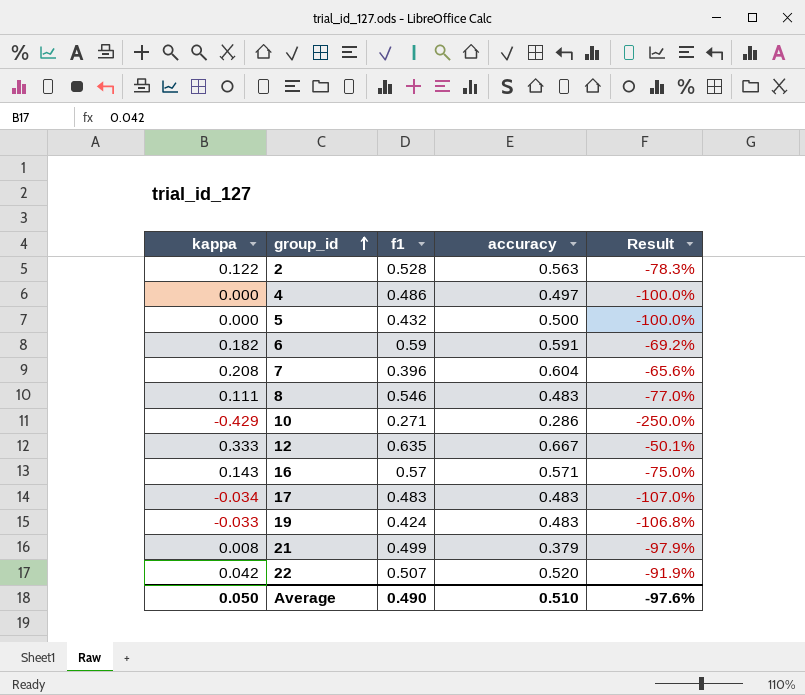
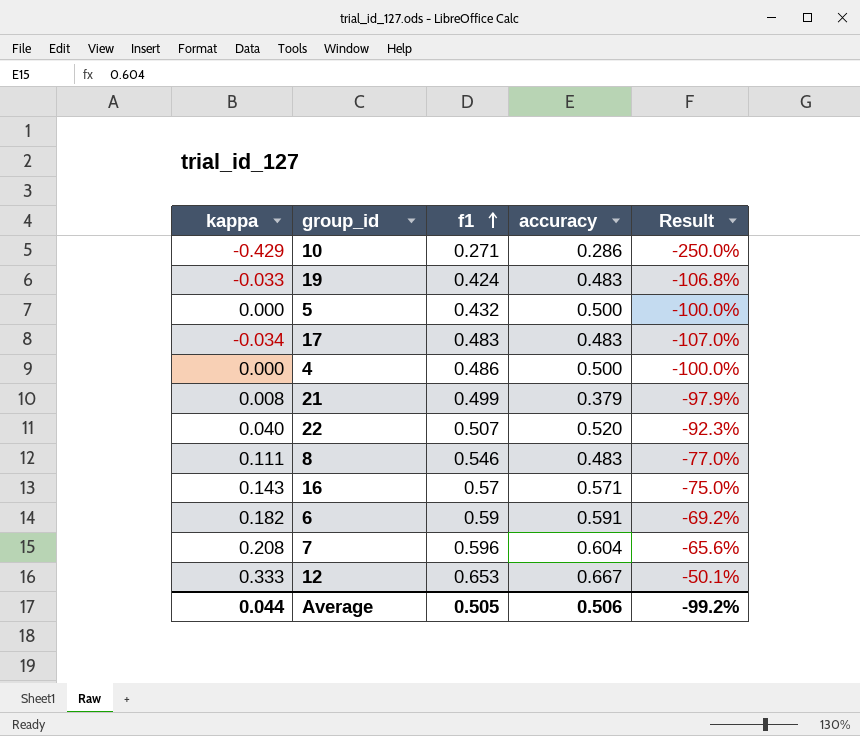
row order: group_id ascending -> f1 ascending
row 2: 0.122 | 0.528 | 0.563 | -78.3% -> none
4 | accuracy: 0.497 -> 0.500
22 | kappa: 0.042 -> 0.040
22 | Result: -91.9% -> -92.3%
7 | f1: 0.396 -> 0.596
12 | f1: 0.635 -> 0.653
Average | kappa: 0.050 -> 0.044
Average | f1: 0.490 -> 0.505
Average | accuracy: 0.510 -> 0.506
Average | Result: -97.6% -> -99.2%

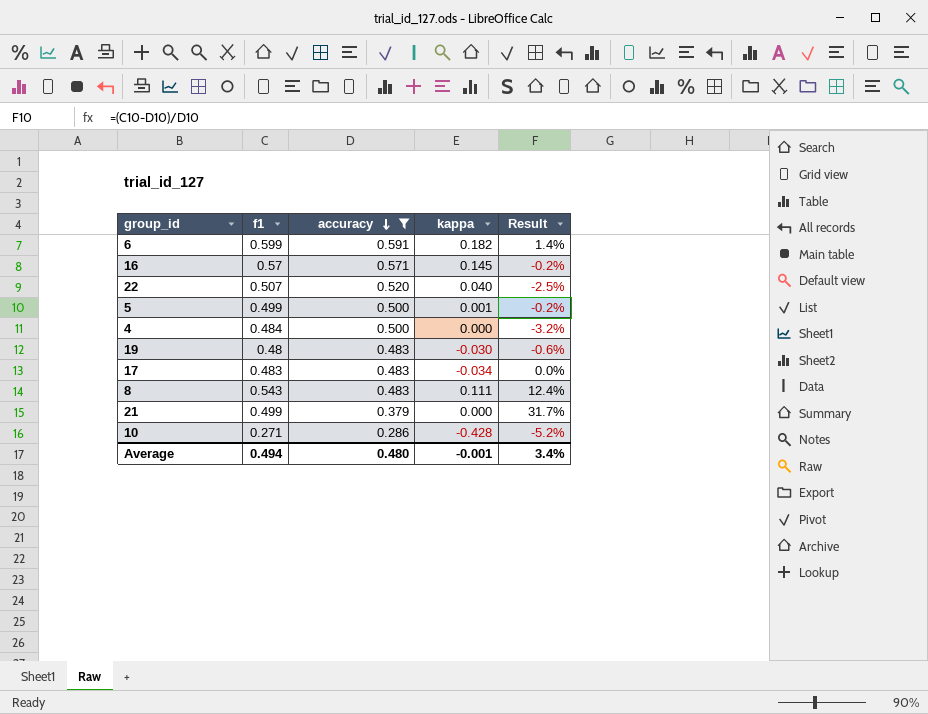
filter: none -> accuracy <= 0.591
row order: f1 ascending -> accuracy descending
column kappa | position: 1 -> 4
column Result | formula: ([kappa] - [accuracy]) / [accuracy] -> ([f1] - [accuracy]) / [accuracy]
6 | f1: 0.59 -> 0.599
16 | kappa: 0.143 -> 0.145
5 | f1: 0.432 -> 0.499
5 | kappa: 0.000 -> 0.001
4 | f1: 0.486 -> 0.484
19 | f1: 0.424 -> 0.48
19 | kappa: -0.033 -> -0.030
8 | f1: 0.546 -> 0.543
21 | kappa: 0.008 -> 0.000
10 | kappa: -0.429 -> -0.428
Average | f1: 0.505 -> 0.494
Average | accuracy: 0.506 -> 0.480
Average | kappa: 0.044 -> -0.001
Average | Result: -99.2% -> 3.4%

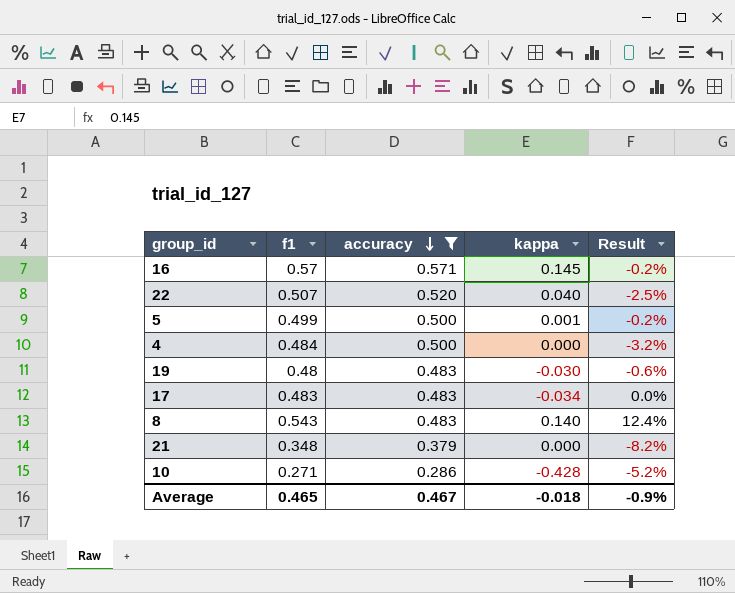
row 6: 0.599 | 0.591 | 0.182 | 1.4% -> none
8 | kappa: 0.111 -> 0.140
21 | f1: 0.499 -> 0.348
21 | Result: 31.7% -> -8.2%
Average | f1: 0.494 -> 0.465
Average | accuracy: 0.480 -> 0.467
Average | kappa: -0.001 -> -0.018
Average | Result: 3.4% -> -0.9%

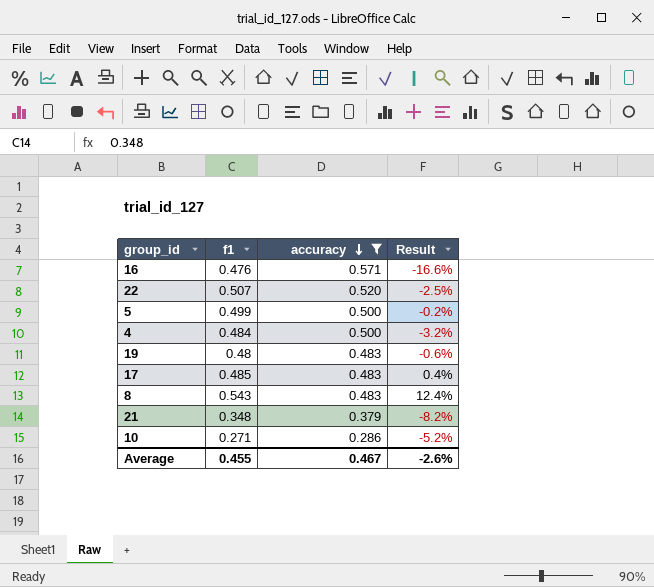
column kappa | position: 4 -> none
16 | f1: 0.57 -> 0.476
16 | Result: -0.2% -> -16.6%
17 | f1: 0.483 -> 0.485
17 | Result: 0.0% -> 0.4%
Average | f1: 0.465 -> 0.455
Average | Result: -0.9% -> -2.6%

